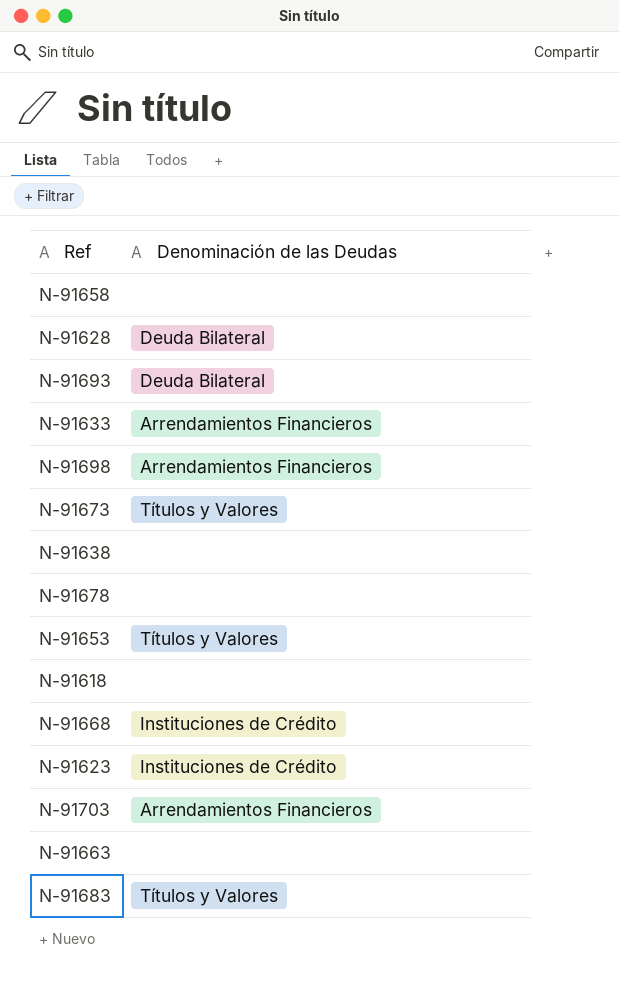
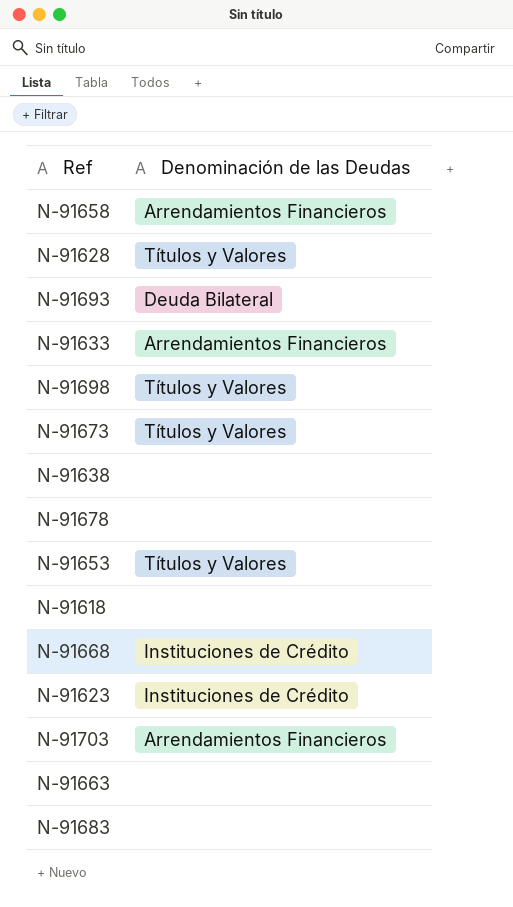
N-91658 | Denominación de las Deudas: none -> Arrendamientos Financieros
N-91628 | Denominación de las Deudas: Deuda Bilateral -> Títulos y Valores
N-91698 | Denominación de las Deudas: Arrendamientos Financieros -> Títulos y Valores
N-91683 | Denominación de las Deudas: Títulos y Valores -> none

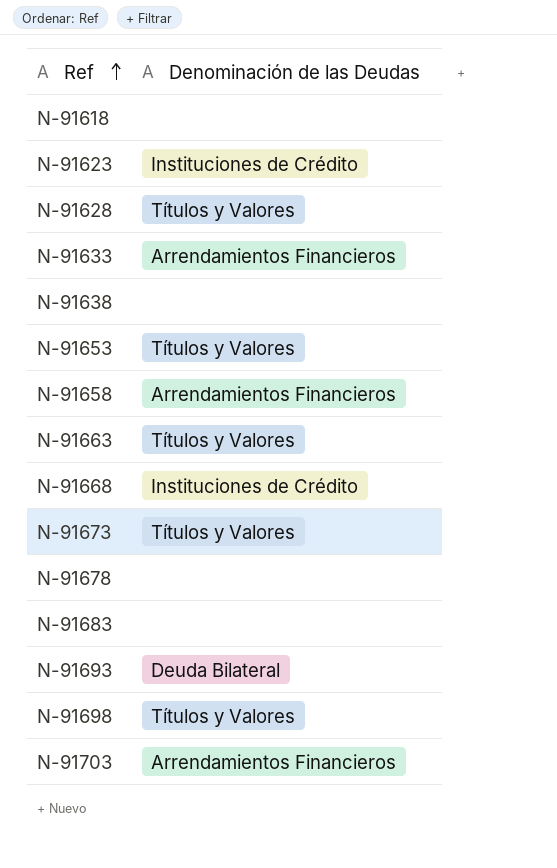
row order: none -> Ref ascending
N-91663 | Denominación de las Deudas: none -> Títulos y Valores

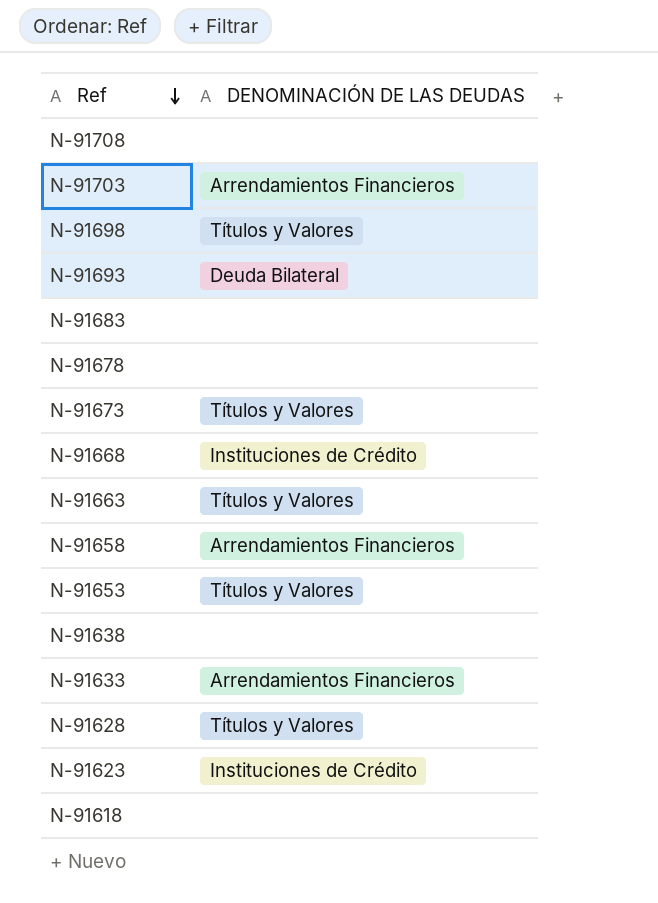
row order: Ref ascending -> Ref descending
column name: Denominación de las Deudas -> DENOMINACIÓN DE LAS DEUDAS
row N-91708: none -> none

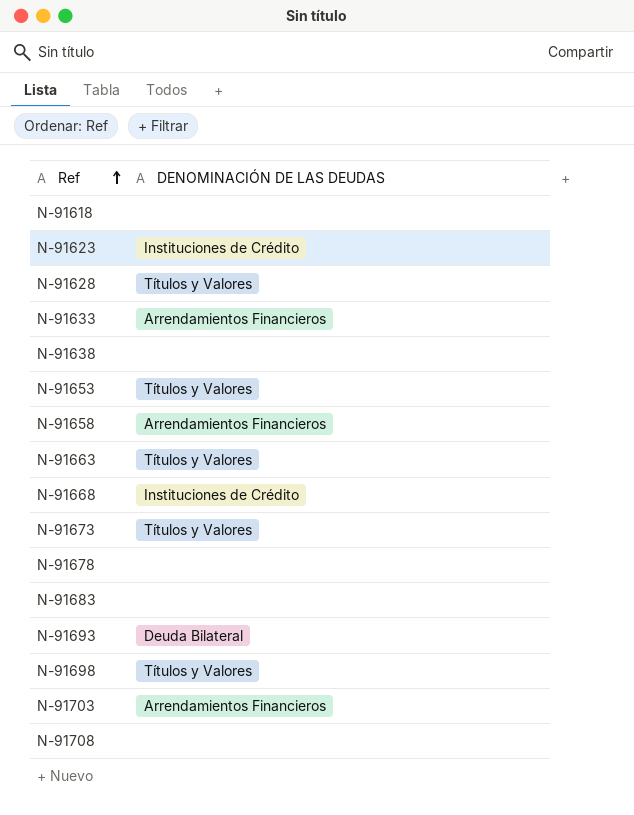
row order: Ref descending -> Ref ascending

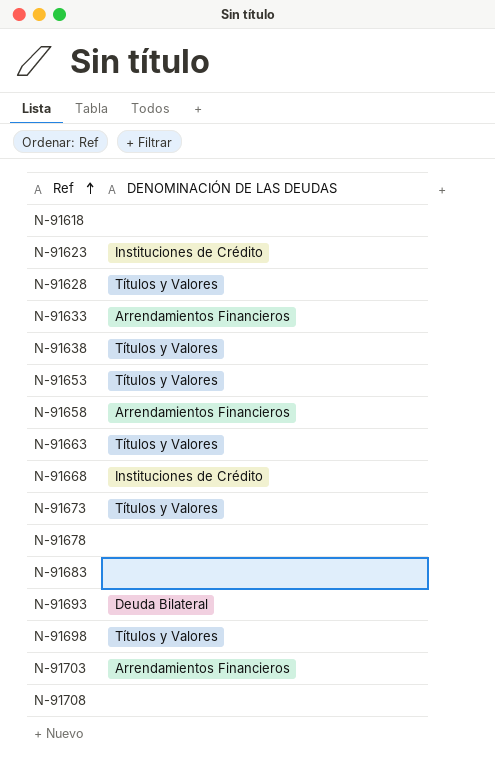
N-91638 | DENOMINACIÓN DE LAS DEUDAS: none -> Títulos y Valores

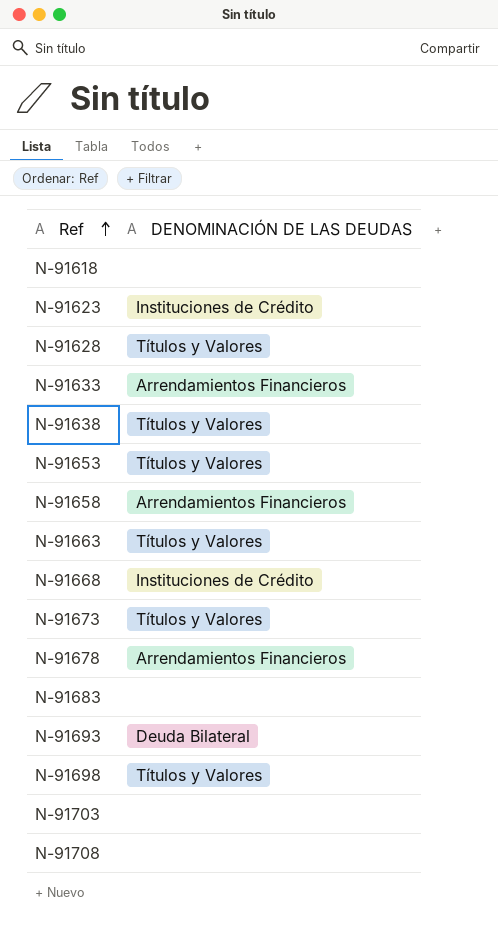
N-91678 | DENOMINACIÓN DE LAS DEUDAS: none -> Arrendamientos Financieros
N-91703 | DENOMINACIÓN DE LAS DEUDAS: Arrendamientos Financieros -> none

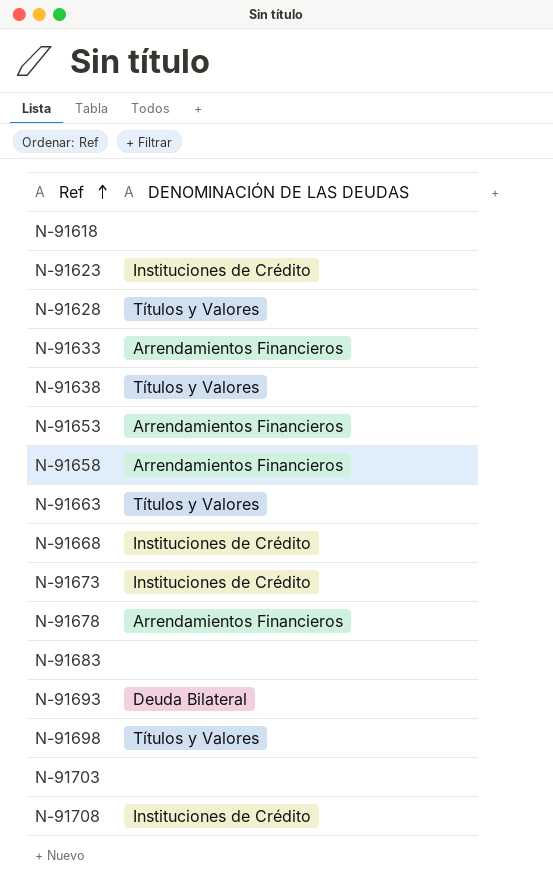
N-91653 | DENOMINACIÓN DE LAS DEUDAS: Títulos y Valores -> Arrendamientos Financieros
N-91673 | DENOMINACIÓN DE LAS DEUDAS: Títulos y Valores -> Instituciones de Crédito
N-91708 | DENOMINACIÓN DE LAS DEUDAS: none -> Instituciones de Crédito

